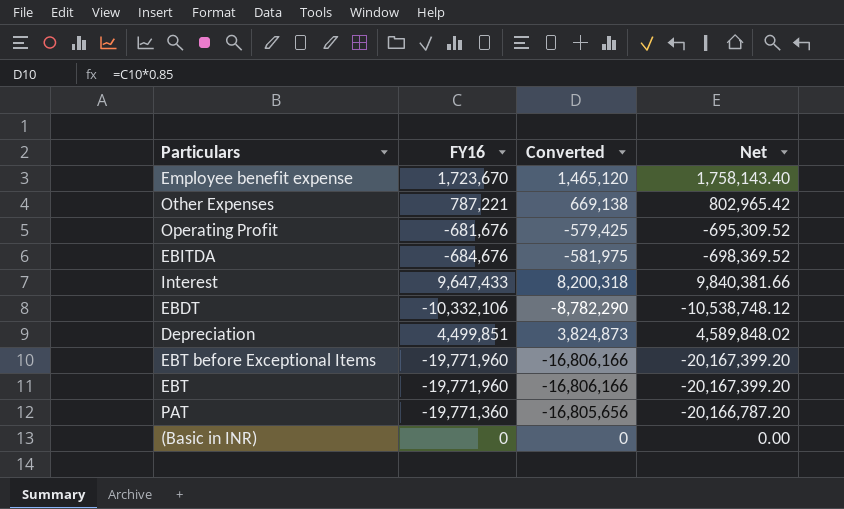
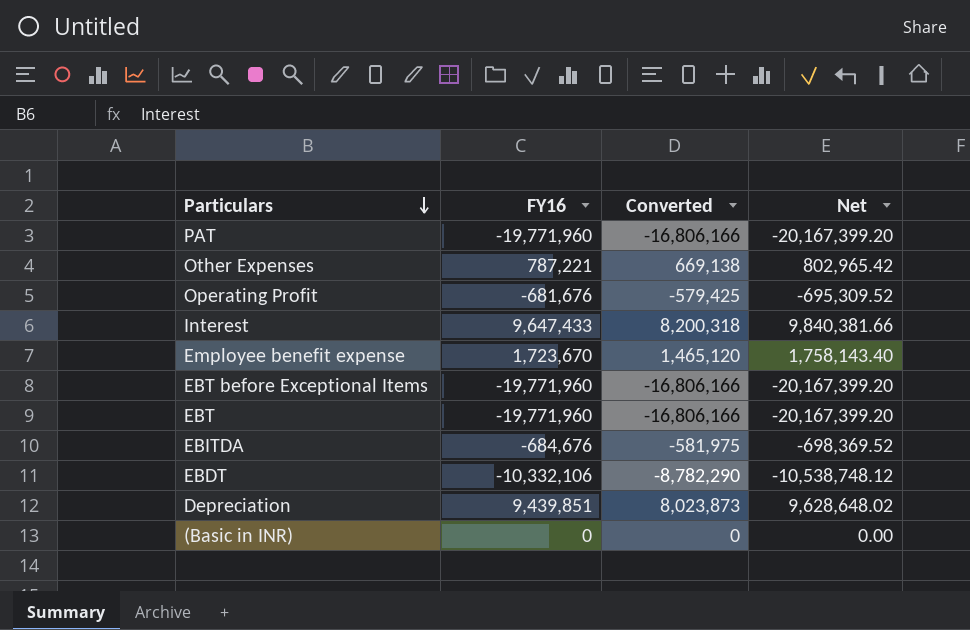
row order: none -> Particulars descending
PAT | FY16: -19,771,360 -> -19,771,960
PAT | Converted: -16,805,656 -> -16,806,166
PAT | Net: -20,166,787.20 -> -20,167,399.20
Depreciation | FY16: 4,499,851 -> 9,439,851
Depreciation | Converted: 3,824,873 -> 8,023,873
Depreciation | Net: 4,589,848.02 -> 9,628,648.02

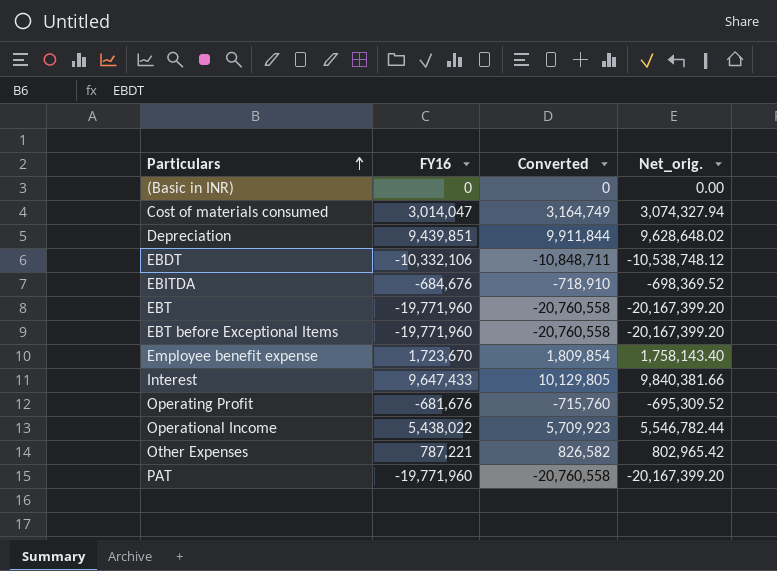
row order: Particulars descending -> Particulars ascending
column Converted | formula: [FY16] * 0.85 -> [FY16] * 1.05
column name: Net -> Net_orig.
row Cost of materials consumed: none -> 3,014,047 | 3,164,749 | 3,074,327.94
row Operational Income: none -> 5,438,022 | 5,709,923 | 5,546,782.44

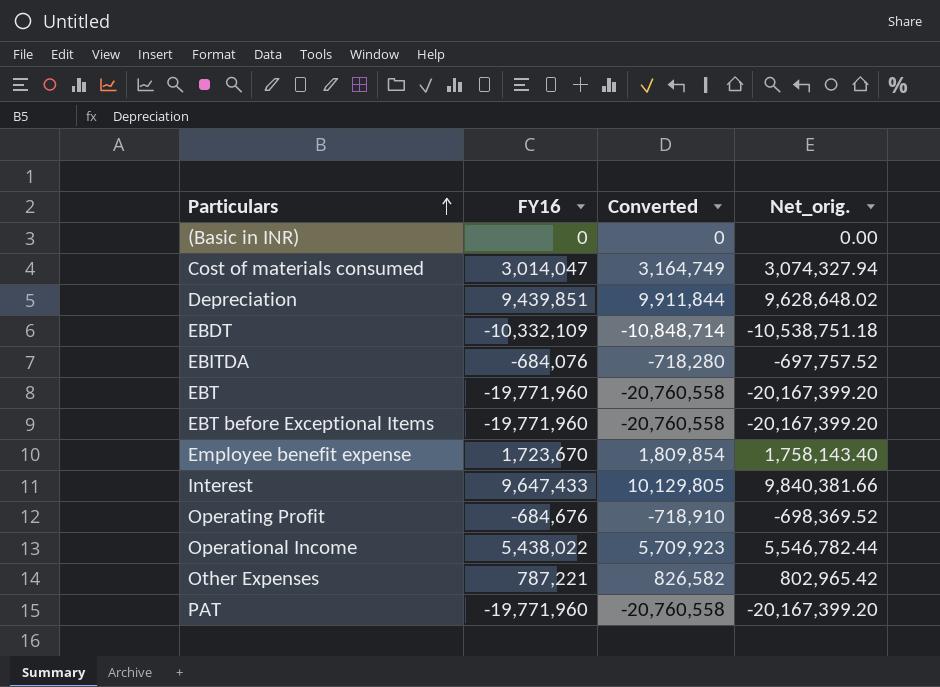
EBDT | FY16: -10,332,106 -> -10,332,109
EBDT | Converted: -10,848,711 -> -10,848,714
EBDT | Net_orig.: -10,538,748.12 -> -10,538,751.18
EBITDA | FY16: -684,676 -> -684,076
EBITDA | Converted: -718,910 -> -718,280
EBITDA | Net_orig.: -698,369.52 -> -697,757.52
Operating Profit | FY16: -681,676 -> -684,676
Operating Profit | Converted: -715,760 -> -718,910
Operating Profit | Net_orig.: -695,309.52 -> -698,369.52

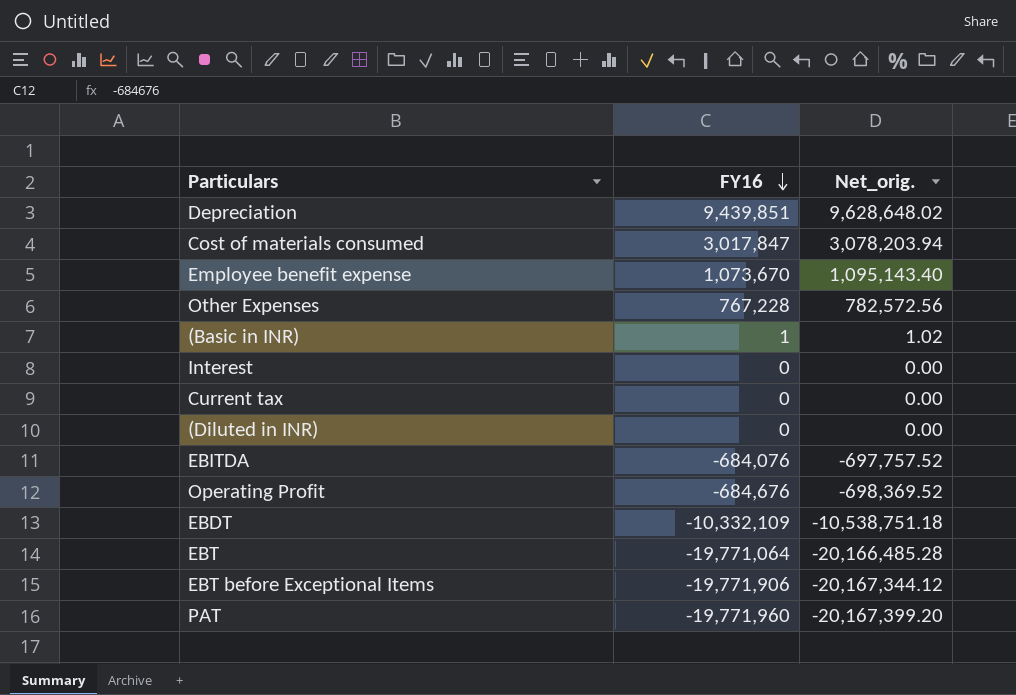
row order: Particulars ascending -> FY16 descending
column Converted | formula: [FY16] * 1.05 -> none
row Operational Income: 5,438,022 | 5,709,923 | 5,546,782.44 -> none
Cost of materials consumed | FY16: 3,014,047 -> 3,017,847
Cost of materials consumed | Net_orig.: 3,074,327.94 -> 3,078,203.94
Employee benefit expense | FY16: 1,723,670 -> 1,073,670
Employee benefit expense | Net_orig.: 1,758,143.40 -> 1,095,143.40
Other Expenses | FY16: 787,221 -> 767,228
Other Expenses | Net_orig.: 802,965.42 -> 782,572.56
(Basic in INR) | FY16: 0 -> 1
(Basic in INR) | Net_orig.: 0.00 -> 1.02
Interest | FY16: 9,647,433 -> 0
Interest | Net_orig.: 9,840,381.66 -> 0.00
row Current tax: none -> 0 | 0.00
row (Diluted in INR): none -> 0 | 0.00
EBT | FY16: -19,771,960 -> -19,771,064
EBT | Net_orig.: -20,167,399.20 -> -20,166,485.28
EBT before Exceptional Items | FY16: -19,771,960 -> -19,771,906
EBT before Exceptional Items | Net_orig.: -20,167,399.20 -> -20,167,344.12

